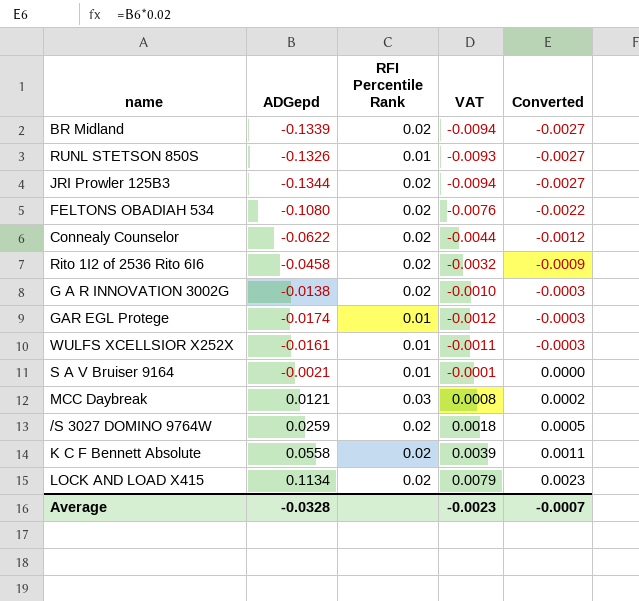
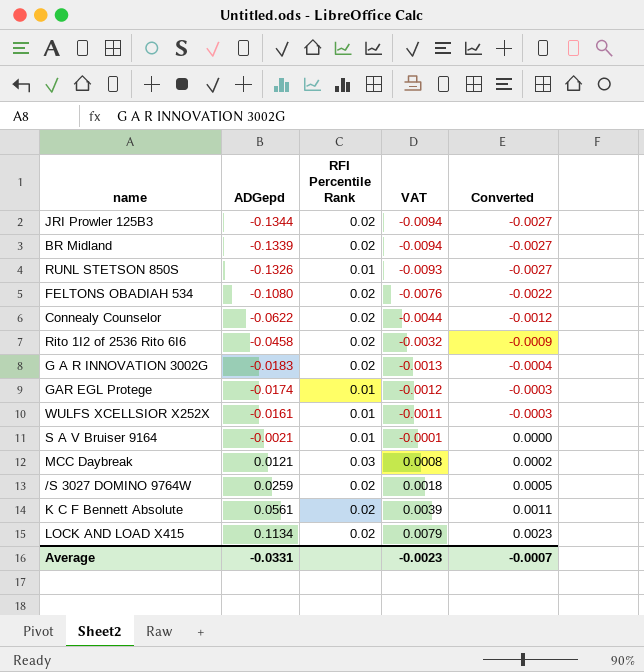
row order: Converted ascending -> ADGepd ascending
G A R INNOVATION 3002G | ADGepd: -0.0138 -> -0.0183
G A R INNOVATION 3002G | VAT: -0.0010 -> -0.0013
G A R INNOVATION 3002G | Converted: -0.0003 -> -0.0004
K C F Bennett Absolute | ADGepd: 0.0558 -> 0.0561
Average | ADGepd: -0.0328 -> -0.0331

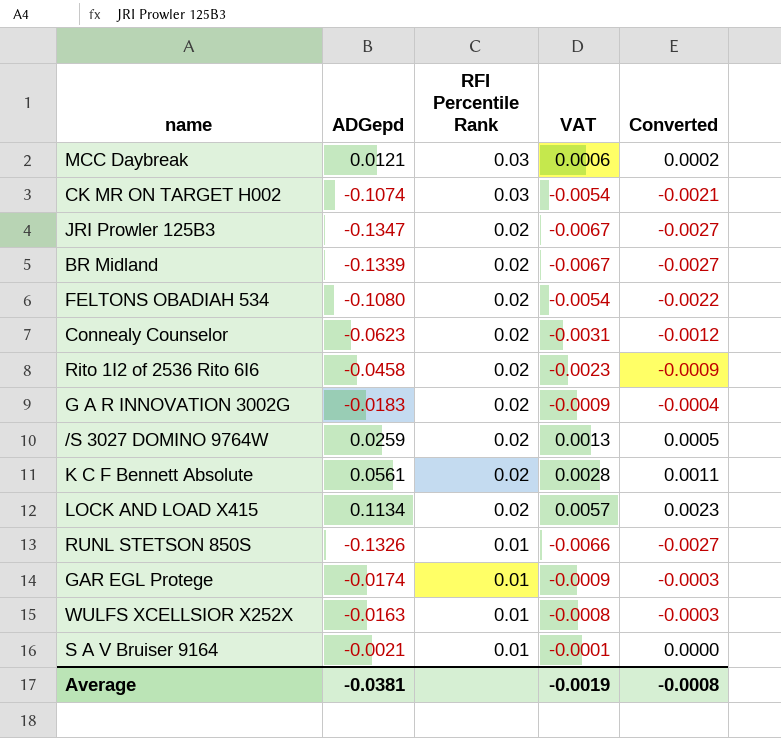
row order: ADGepd ascending -> RFI Percentile Rank descending
column VAT | formula: [ADGepd] * 0.07 -> [ADGepd] * 0.05
row CK MR ON TARGET H002: none -> -0.1074 | 0.03 | -0.0054 | -0.0021
JRI Prowler 125B3 | ADGepd: -0.1344 -> -0.1347
Connealy Counselor | ADGepd: -0.0622 -> -0.0623
WULFS XCELLSIOR X252X | ADGepd: -0.0161 -> -0.0163
Average | ADGepd: -0.0331 -> -0.0381
Average | VAT: -0.0023 -> -0.0019
Average | Converted: -0.0007 -> -0.0008

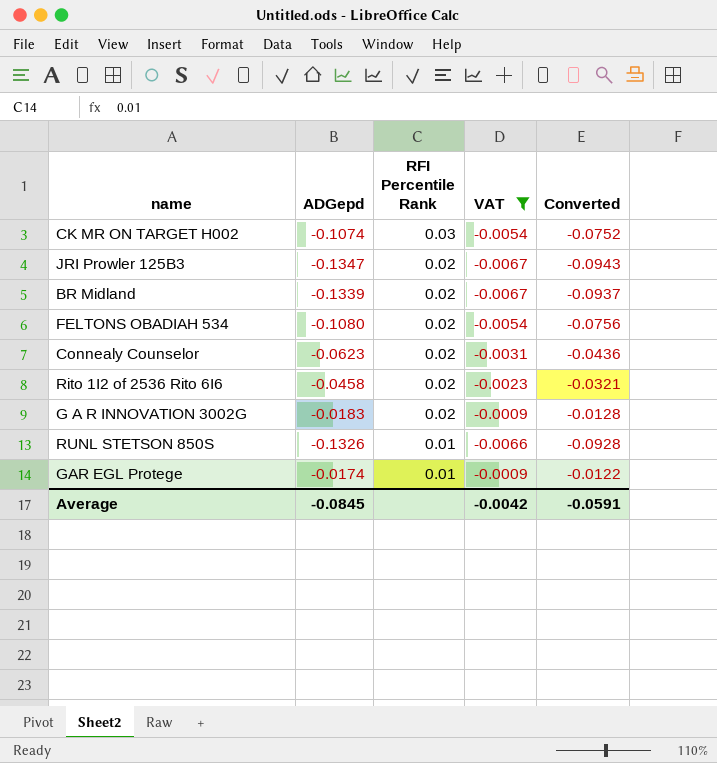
filter: none -> VAT <= -0.0009
column Converted | formula: [ADGepd] * 0.02 -> [ADGepd] * 0.7
Average | ADGepd: -0.0381 -> -0.0845
Average | VAT: -0.0019 -> -0.0042
Average | Converted: -0.0008 -> -0.0591

